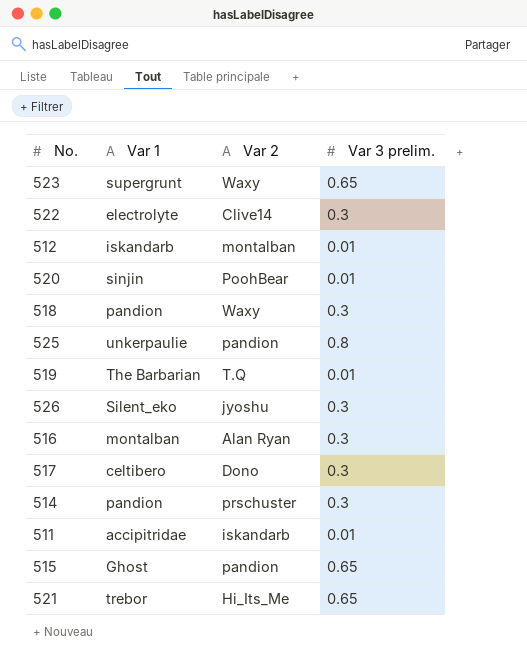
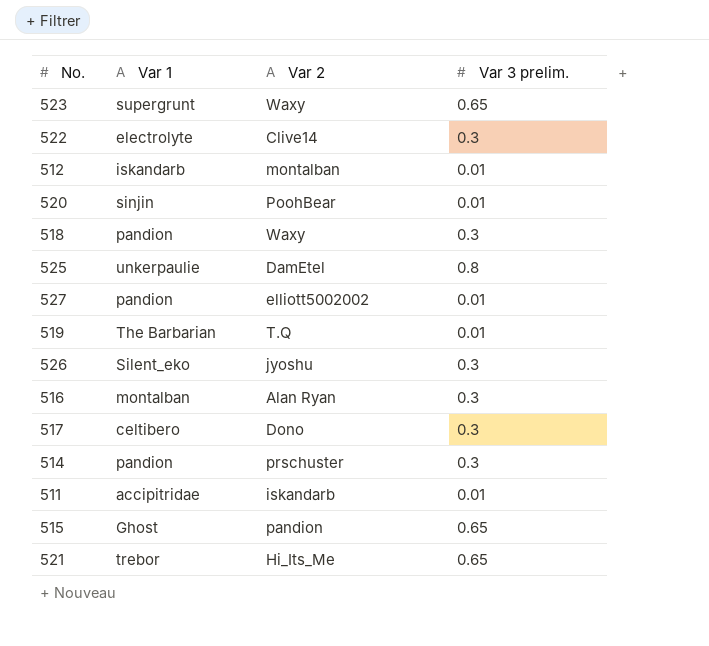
525 | Var 2: pandion -> DamEtel
row 527: none -> pandion | elliott5002002 | 0.01

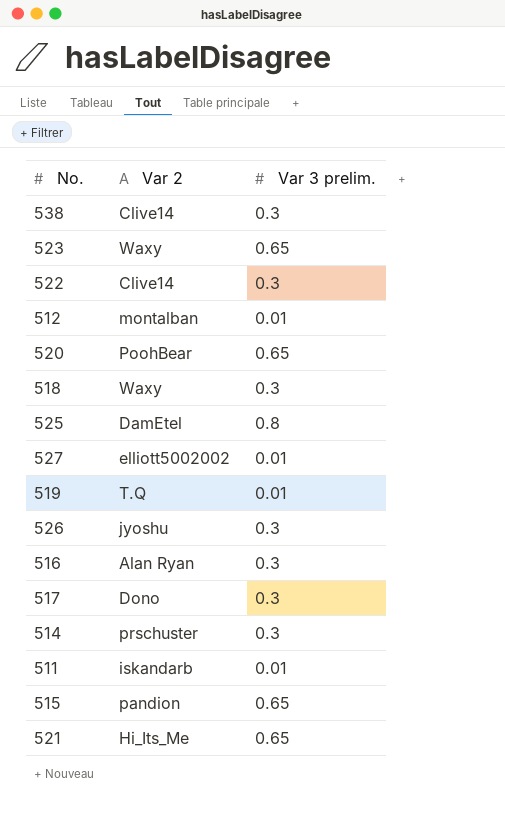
column Var 1 | position: 2 -> none
row 538: none -> Clive14 | 0.3
520 | Var 3 prelim.: 0.01 -> 0.65

